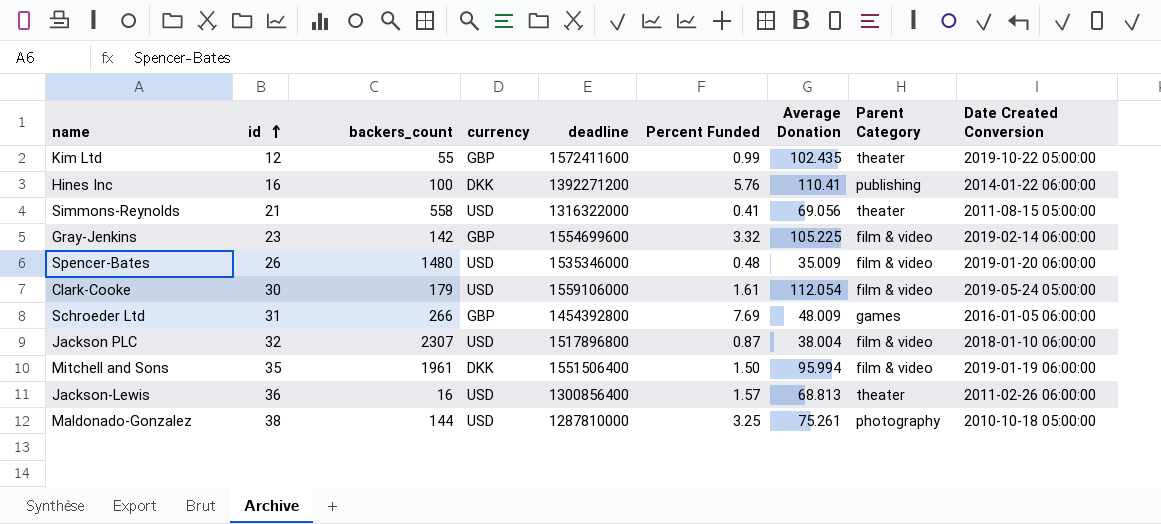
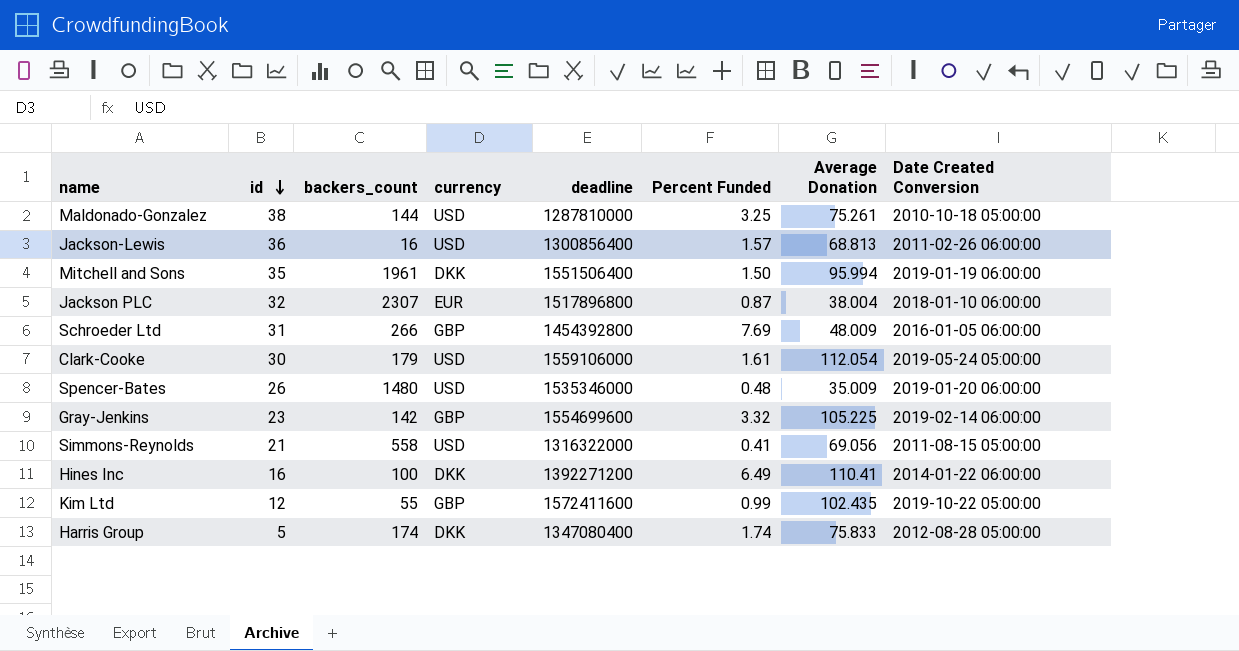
row order: id ascending -> id descending
column Parent Category | position: 8 -> none
Jackson PLC | currency: USD -> EUR
Hines Inc | Percent Funded: 5.76 -> 6.49
row Harris Group: none -> 5 | 174 | DKK | 1347080400 | 1.74 | 75.833 | 2012-08-28 05:00:00

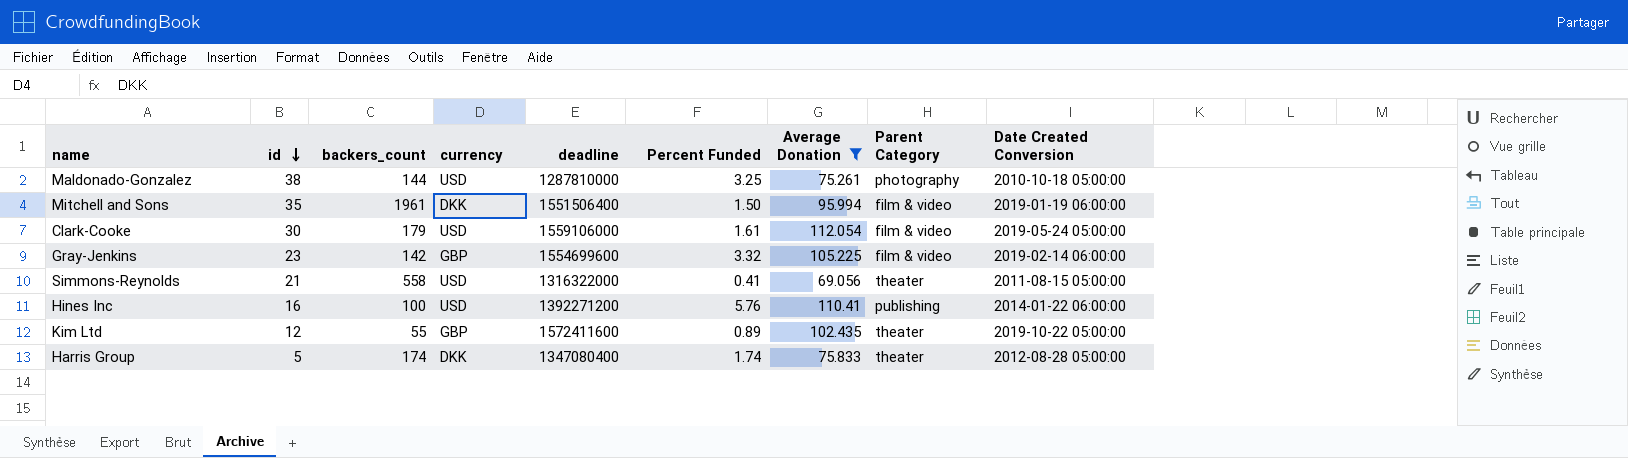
filter: none -> Average Donation >= 69.056
column Parent Category | position: none -> 8
Hines Inc | currency: DKK -> USD
Hines Inc | Percent Funded: 6.49 -> 5.76
Kim Ltd | Percent Funded: 0.99 -> 0.89

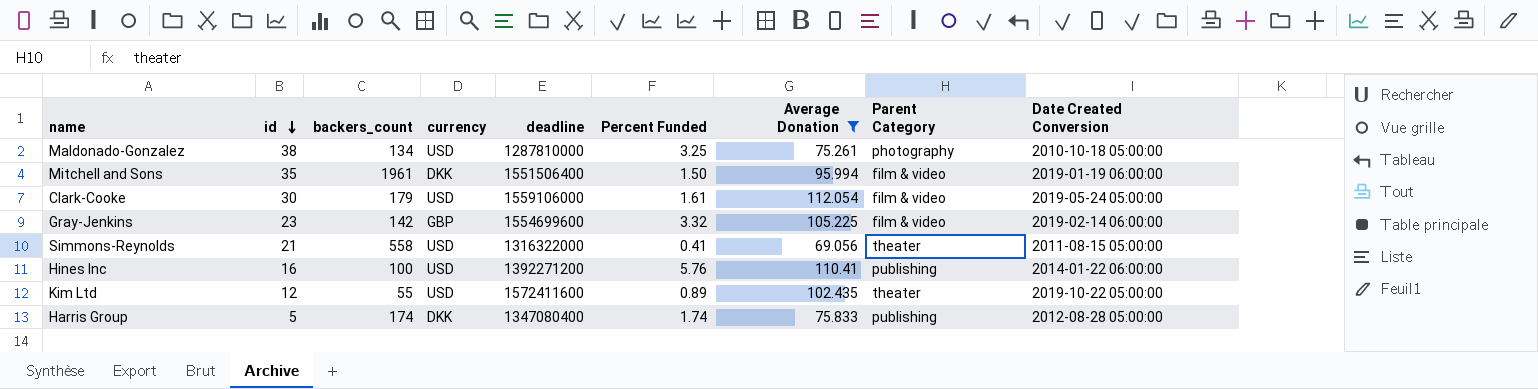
Maldonado-Gonzalez | backers_count: 144 -> 134
Kim Ltd | currency: GBP -> USD
Harris Group | Parent Category: theater -> publishing

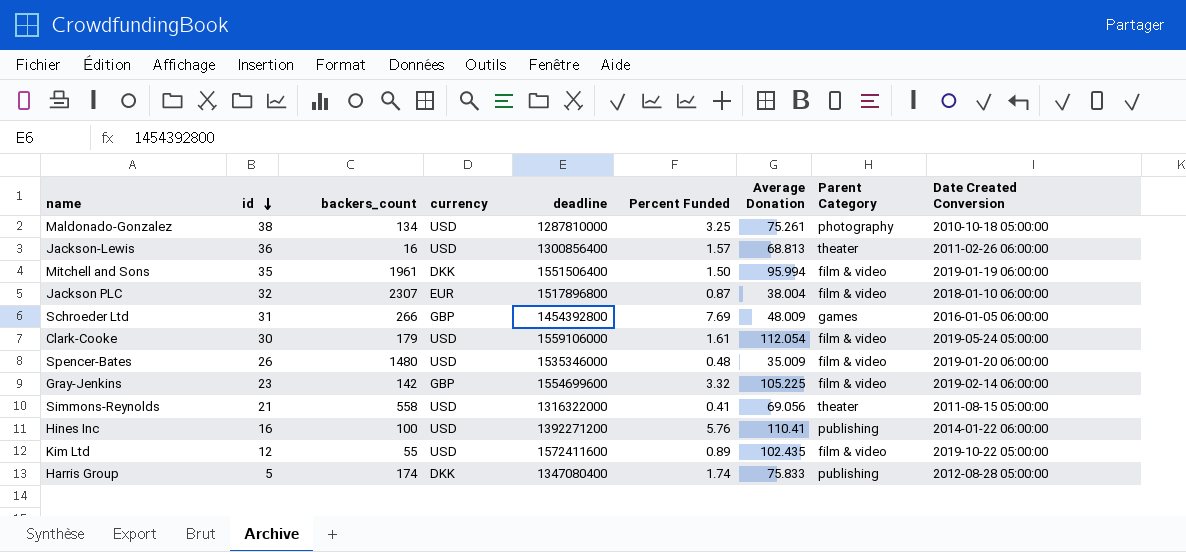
filter: Average Donation >= 69.056 -> none
Kim Ltd | Parent Category: theater -> film & video

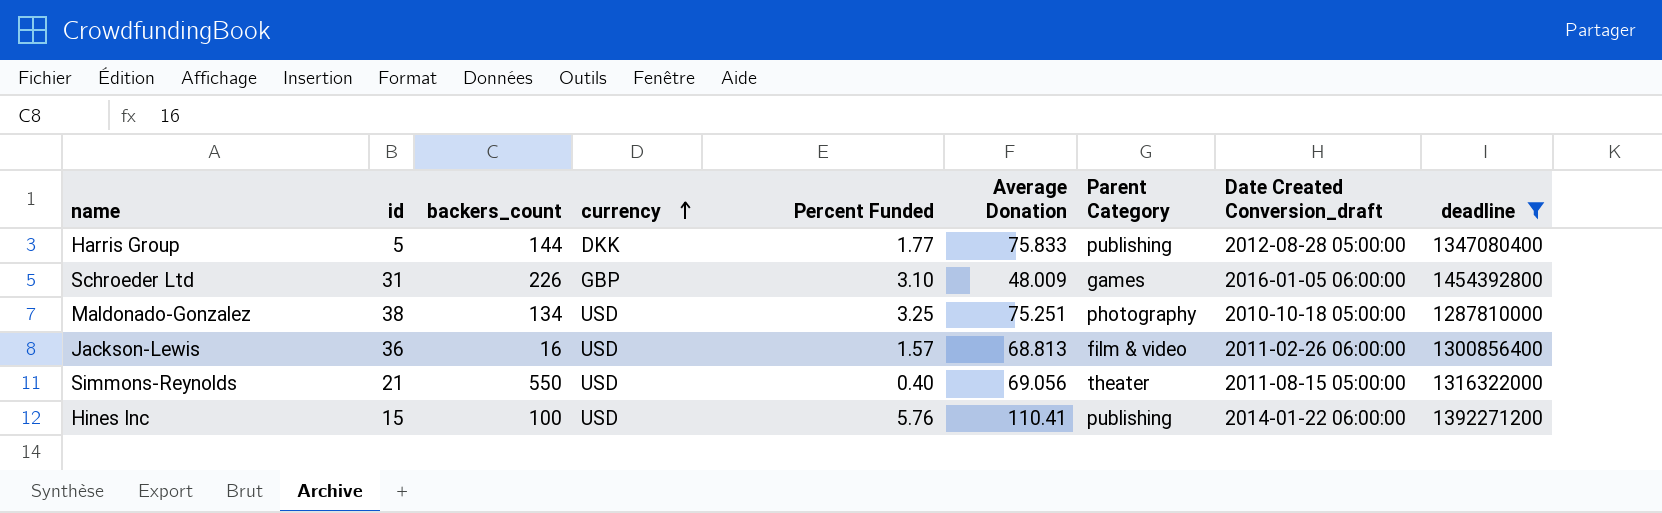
filter: none -> deadline <= 1454392800
row order: id descending -> currency ascending
column name: Date Created Conversion -> Date Created Conversion_draft
column deadline | position: 5 -> 9
Harris Group | backers_count: 174 -> 144
Harris Group | Percent Funded: 1.74 -> 1.77
Schroeder Ltd | backers_count: 266 -> 226
Schroeder Ltd | Percent Funded: 7.69 -> 3.10
Maldonado-Gonzalez | Average Donation: 75.261 -> 75.251
Jackson-Lewis | Parent Category: theater -> film & video
Simmons-Reynolds | backers_count: 558 -> 550
Simmons-Reynolds | Percent Funded: 0.41 -> 0.40
Hines Inc | id: 16 -> 15

